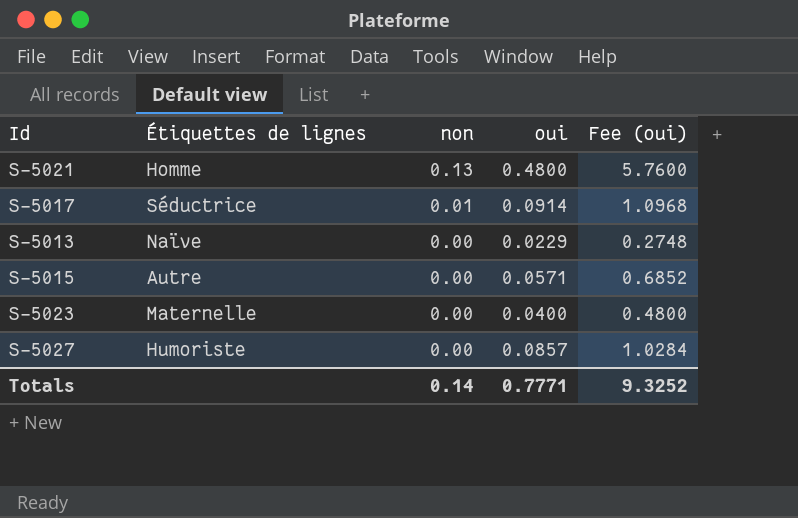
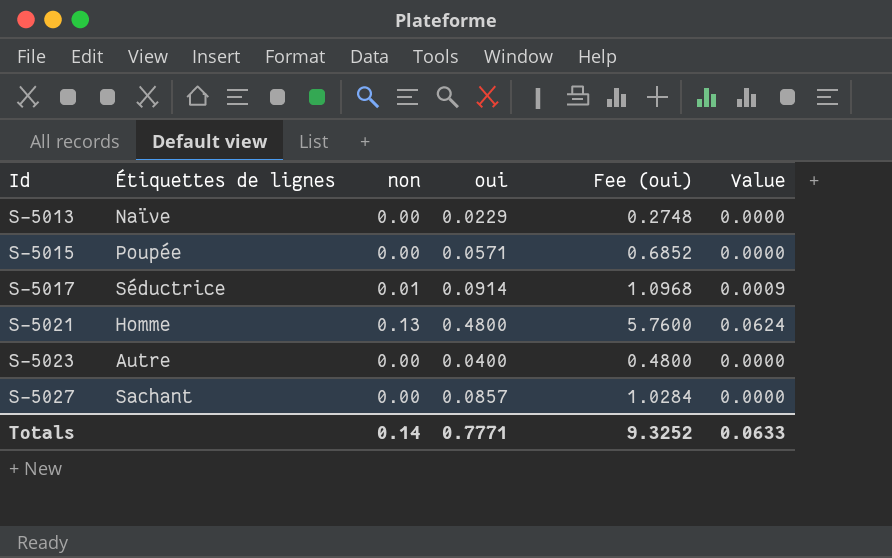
row order: non descending -> Id ascending
column Value | formula: none -> [non] * [oui]
S-5015 | Étiquettes de lignes: Autre -> Poupée
S-5023 | Étiquettes de lignes: Maternelle -> Autre
S-5027 | Étiquettes de lignes: Humoriste -> Sachant

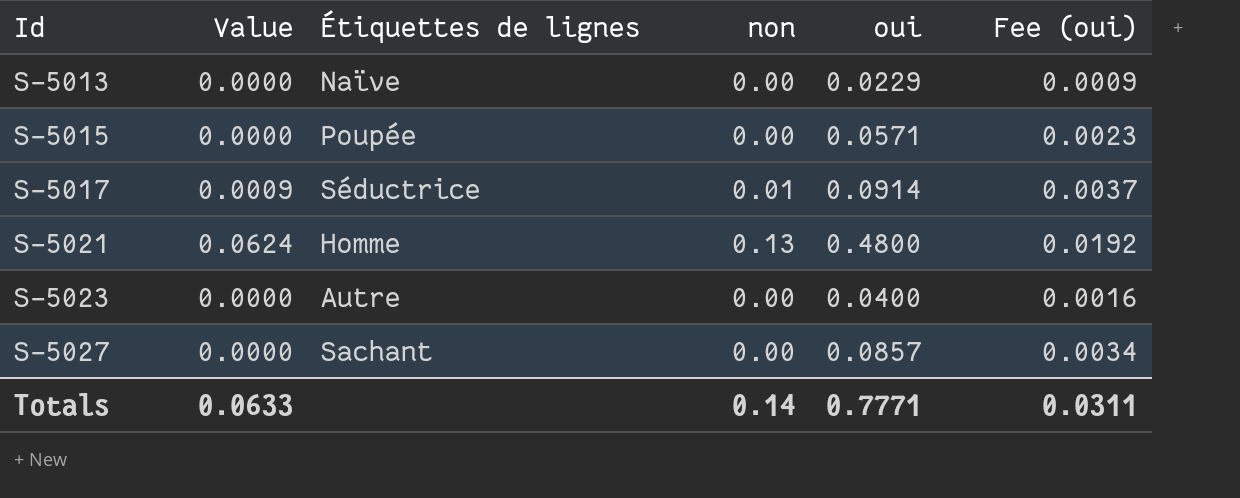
column Value | position: 6 -> 2
column Fee (oui) | formula: [oui] * 12 -> [oui] * 0.04
Totals | Fee (oui): 9.3252 -> 0.0311

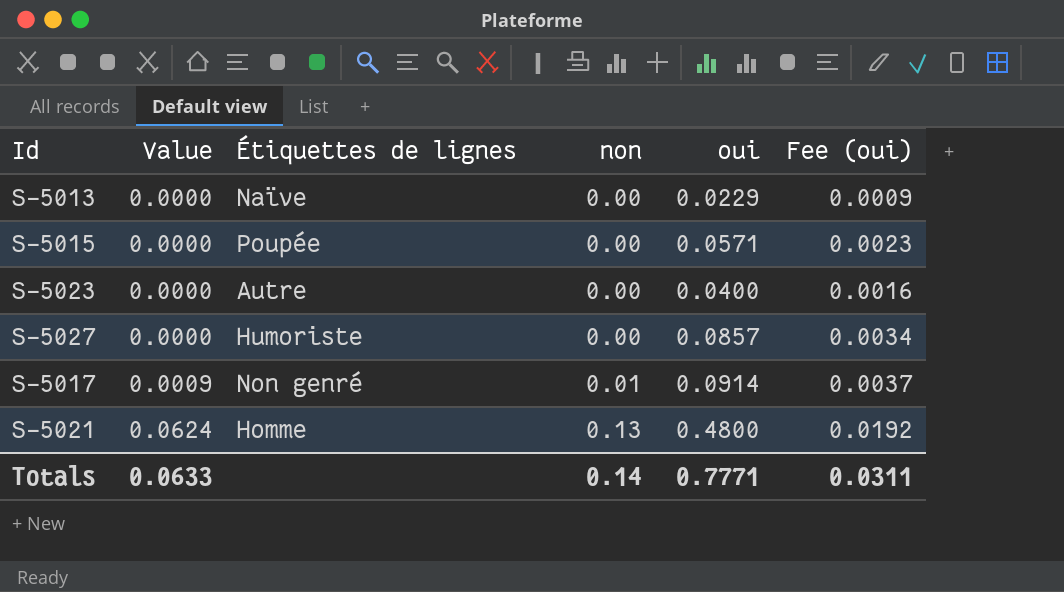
row order: Id ascending -> Value ascending
S-5027 | Étiquettes de lignes: Sachant -> Humoriste
S-5017 | Étiquettes de lignes: Séductrice -> Non genré

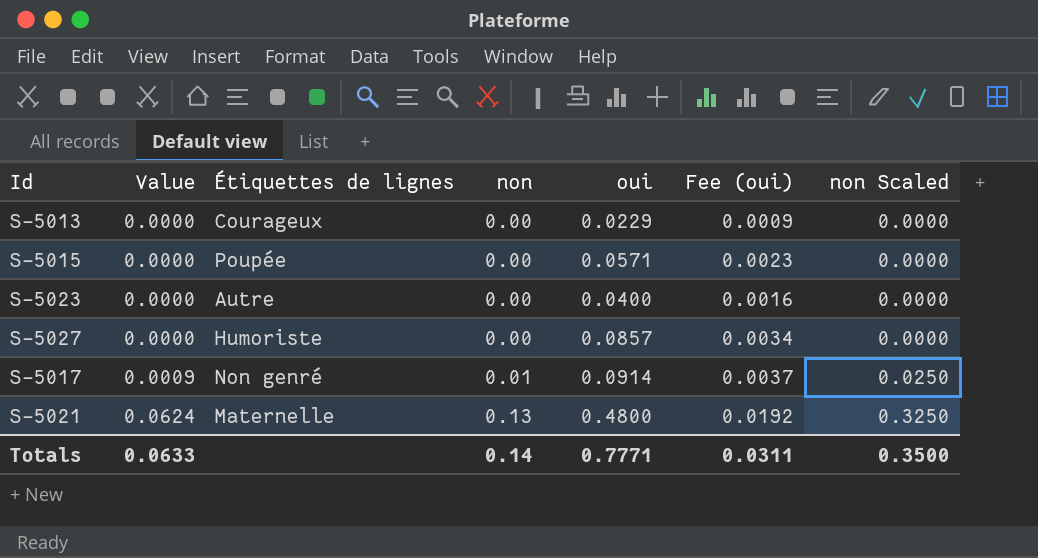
column non Scaled | formula: none -> [non] * 2.5
S-5013 | Étiquettes de lignes: Naïve -> Courageux
S-5021 | Étiquettes de lignes: Homme -> Maternelle

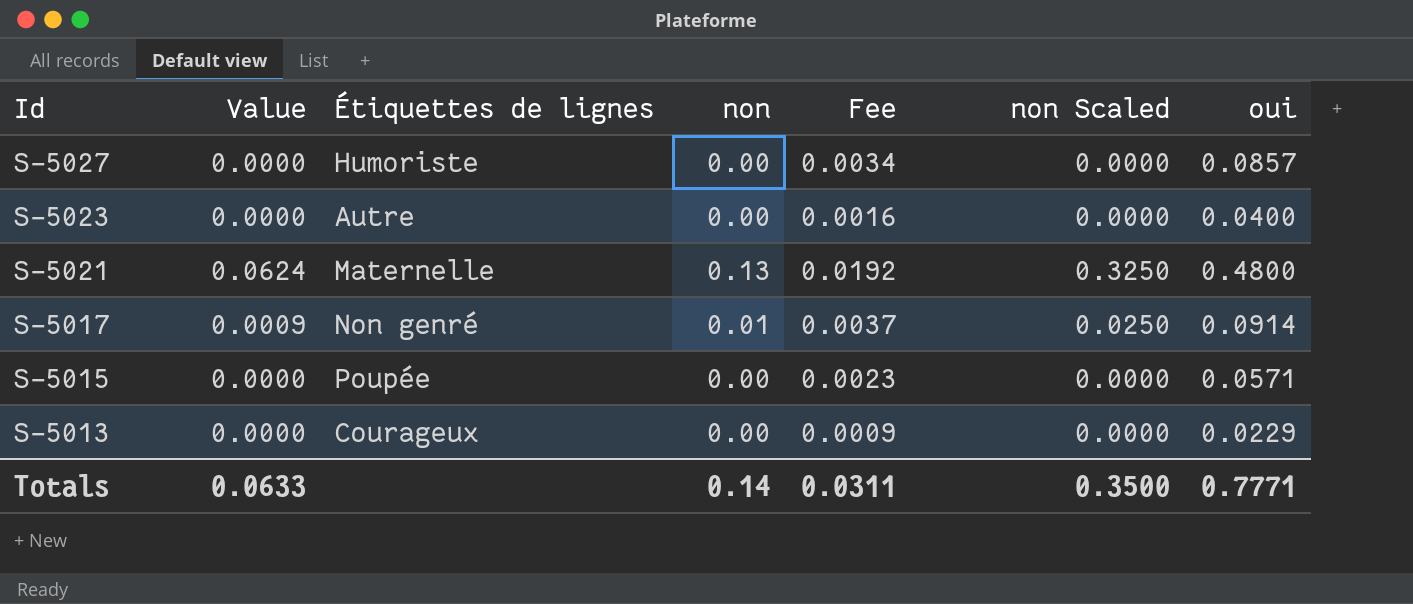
row order: Value ascending -> Id descending
column name: Fee (oui) -> Fee
column oui | position: 5 -> 7

